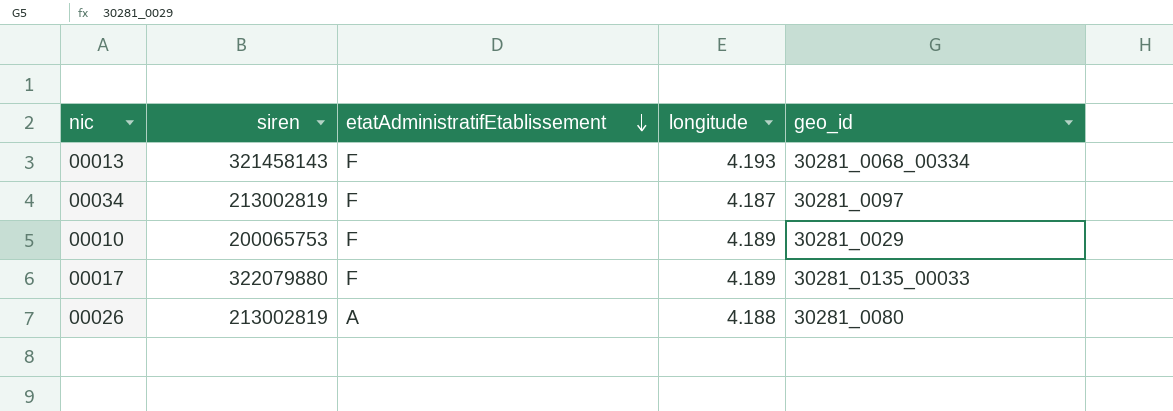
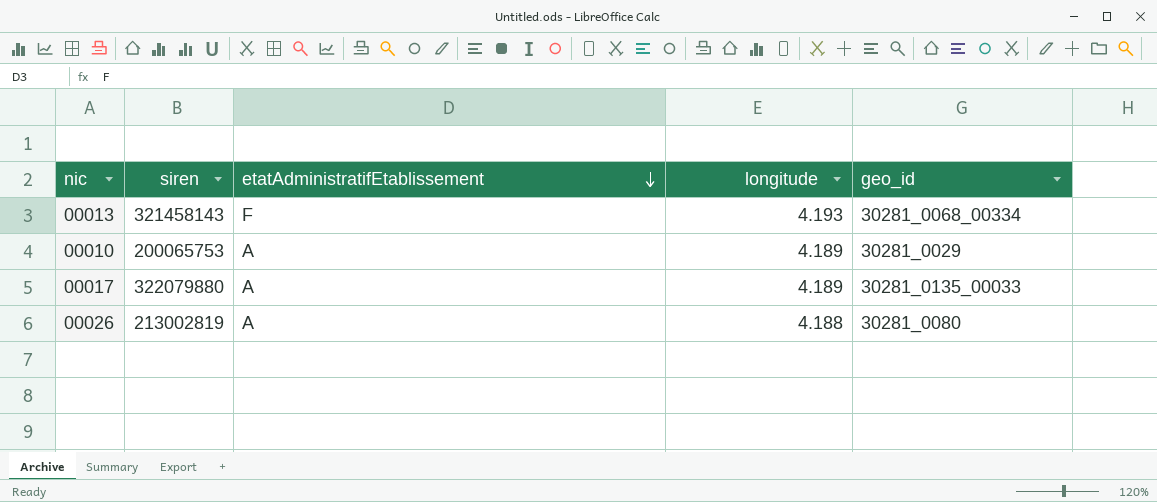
row 00034: 213002819 | F | 4.187 | 30281_0097 -> none
00010 | etatAdministratifEtablissement: F -> A
00017 | etatAdministratifEtablissement: F -> A

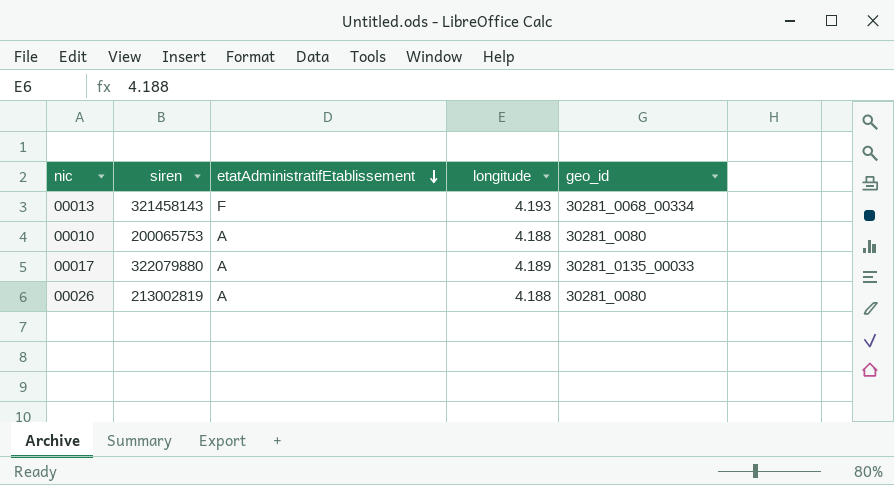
00010 | longitude: 4.189 -> 4.188
00010 | geo_id: 30281_0029 -> 30281_0080

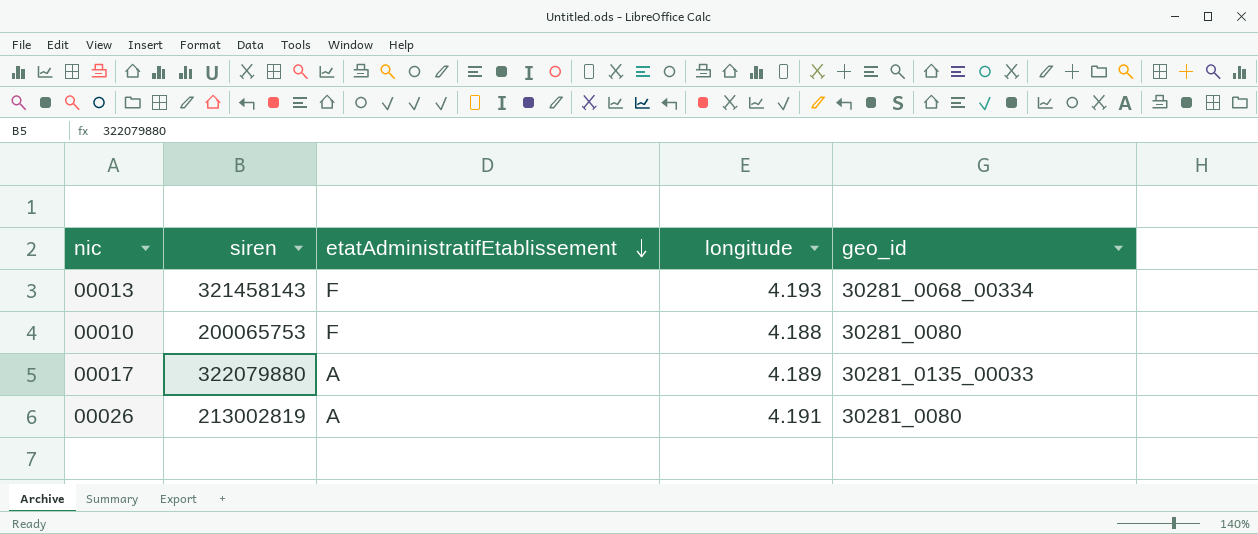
00010 | etatAdministratifEtablissement: A -> F
00026 | longitude: 4.188 -> 4.191

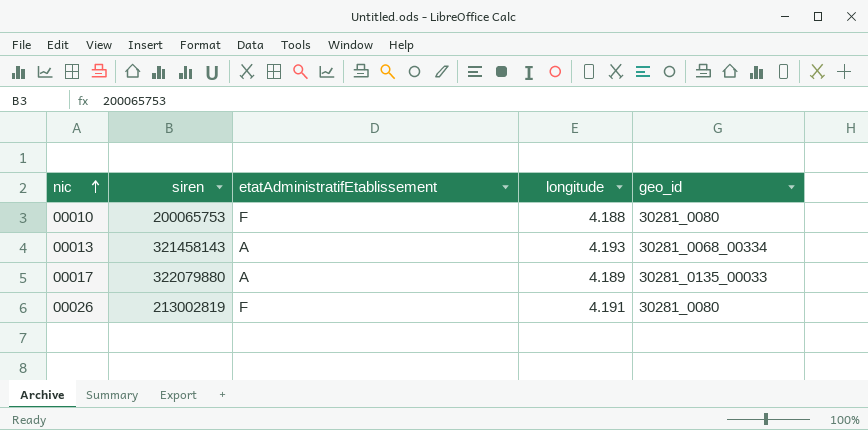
row order: etatAdministratifEtablissement descending -> nic ascending
00013 | etatAdministratifEtablissement: F -> A
00026 | etatAdministratifEtablissement: A -> F

